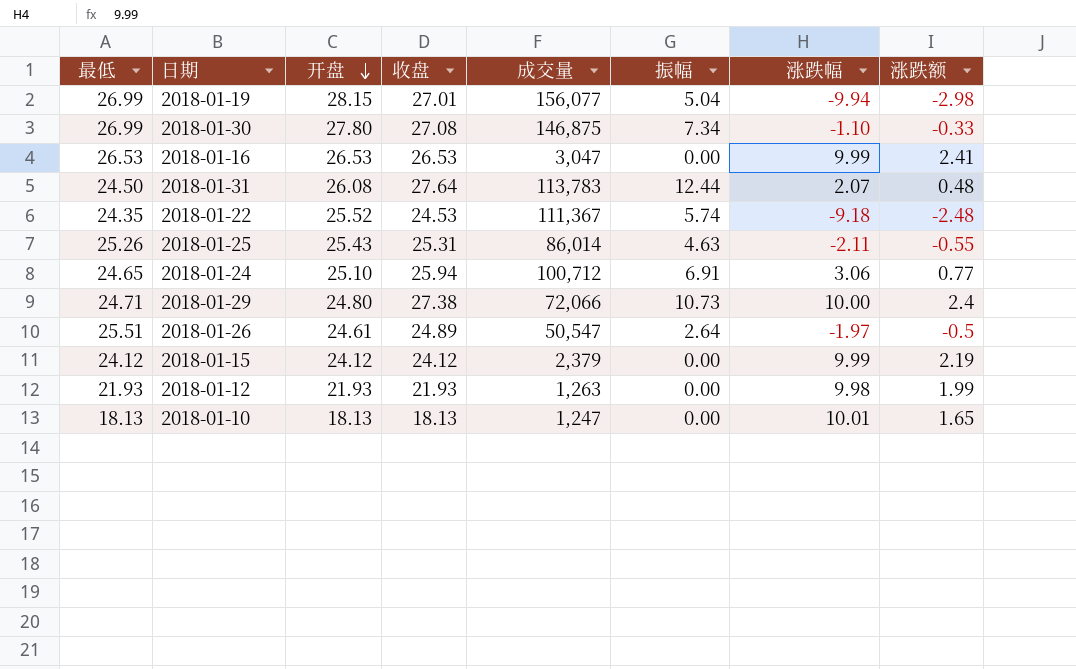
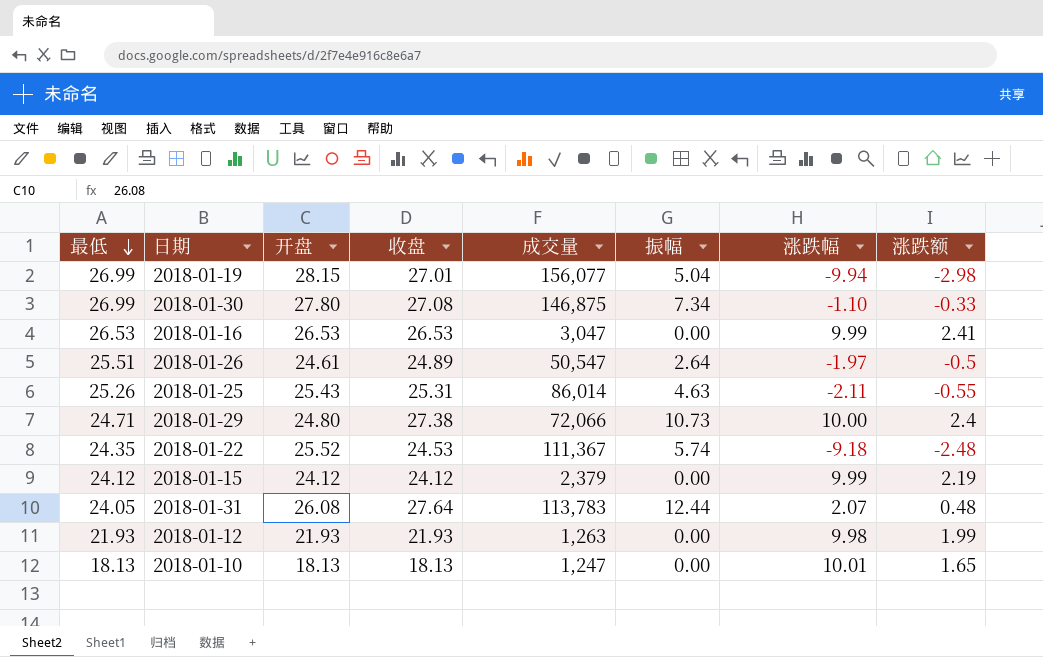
row order: 开盘 descending -> 最低 descending
row 2018-01-24: 24.65 | 25.10 | 25.94 | 100,712 | 6.91 | 3.06 | 0.77 -> none
2018-01-31 | 最低: 24.50 -> 24.05

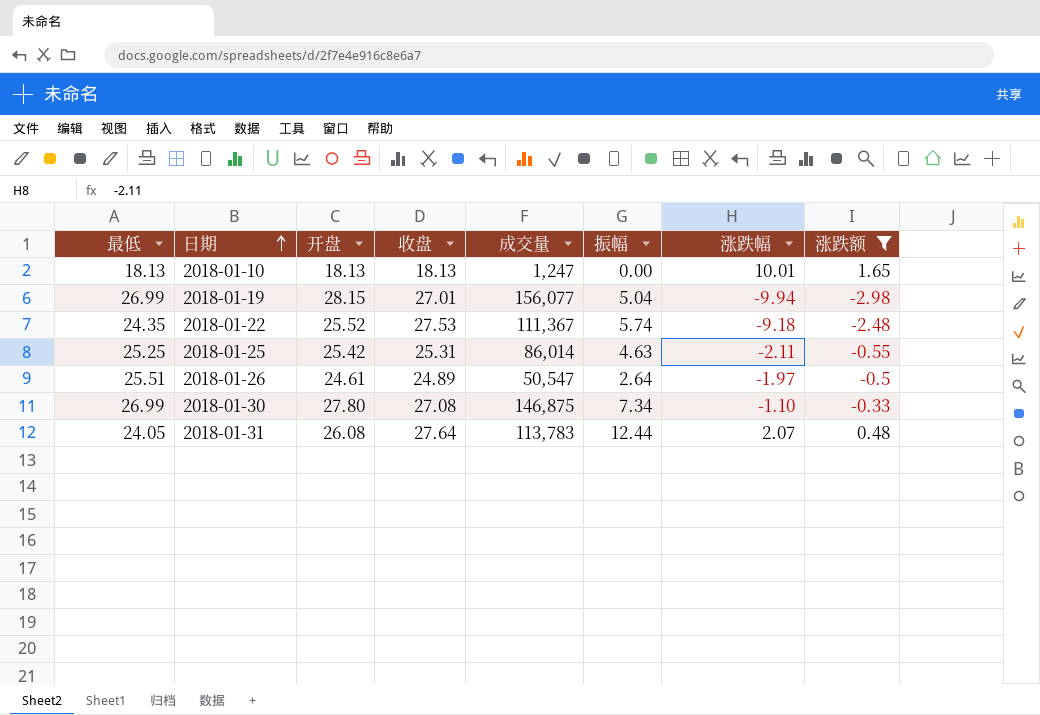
filter: none -> 涨跌额 <= 1.65
row order: 最低 descending -> 日期 ascending
2018-01-22 | 收盘: 24.53 -> 27.53
2018-01-25 | 最低: 25.26 -> 25.25
2018-01-25 | 开盘: 25.43 -> 25.42

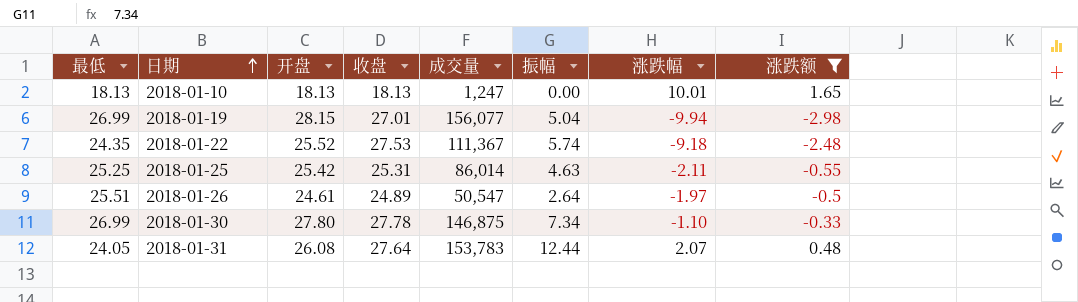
2018-01-30 | 收盘: 27.08 -> 27.78
2018-01-31 | 成交量: 113,783 -> 153,783

